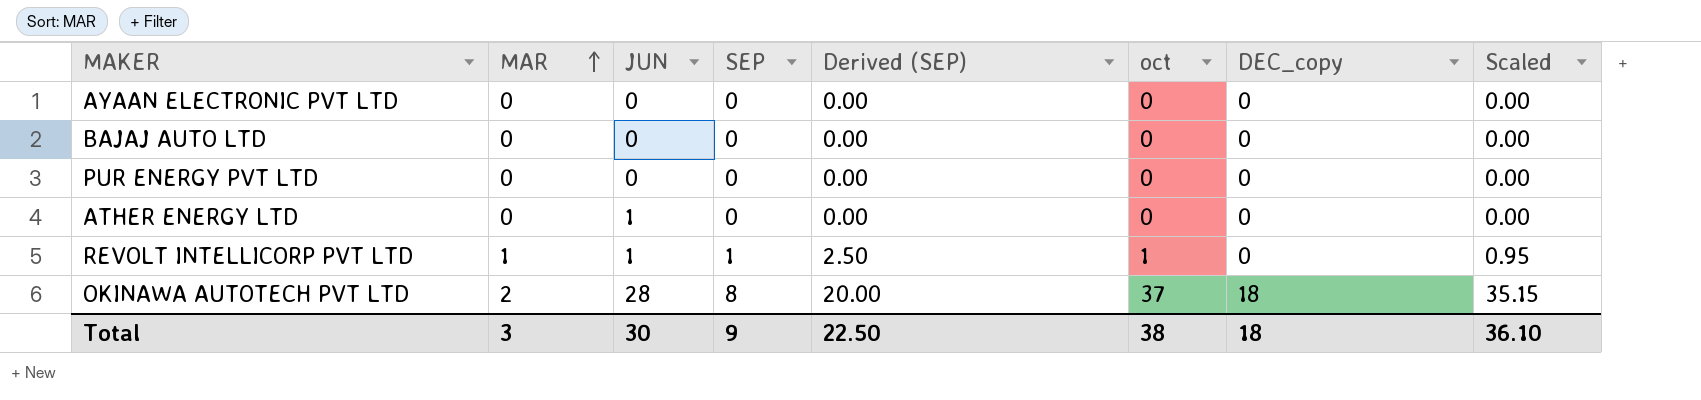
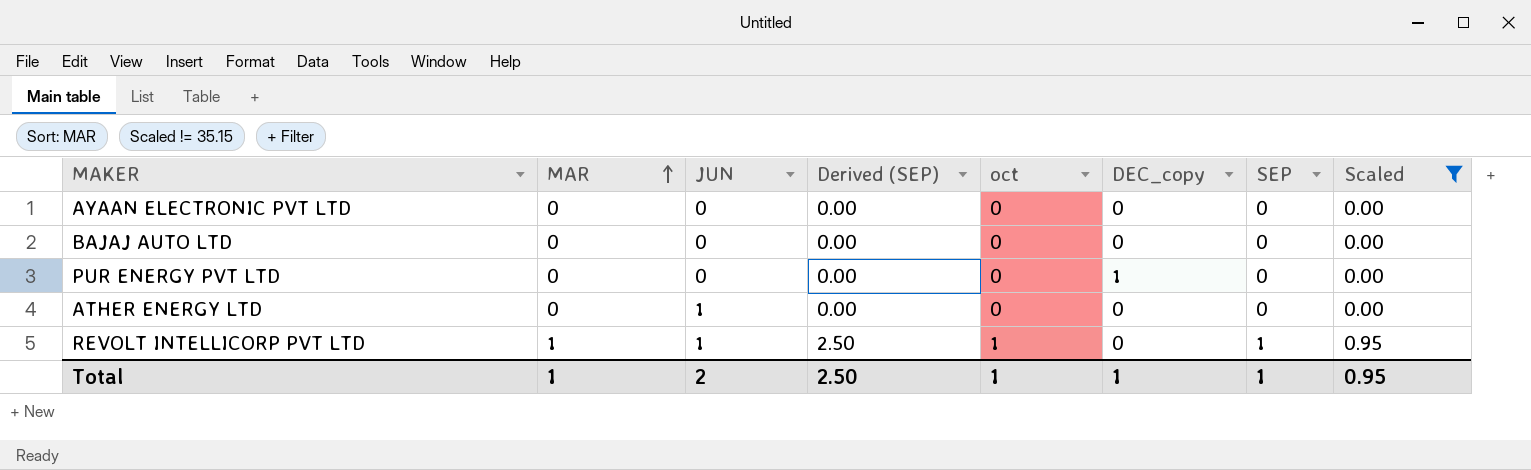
filter: none -> Scaled != 35.15
column SEP | position: 4 -> 7
PUR ENERGY PVT LTD | DEC_copy: 0 -> 1
Total | MAR: 3 -> 1
Total | JUN: 30 -> 2
Total | Derived (SEP): 22.50 -> 2.50
Total | oct: 38 -> 1
Total | DEC_copy: 18 -> 1
Total | SEP: 9 -> 1
Total | Scaled: 36.10 -> 0.95

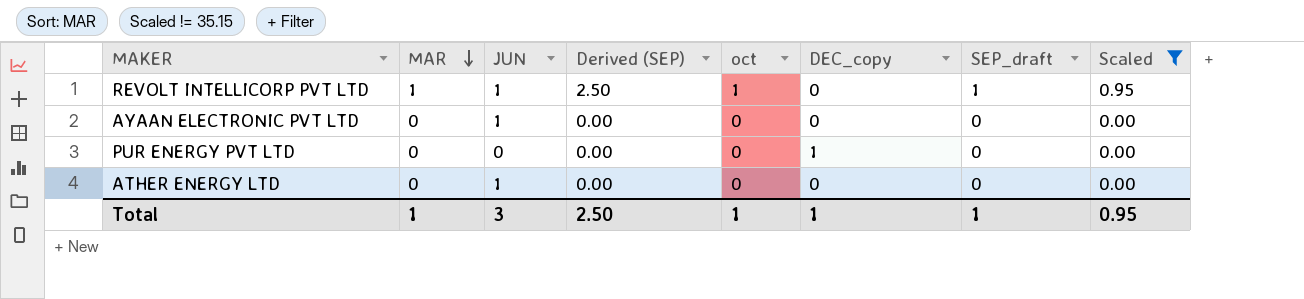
row order: MAR ascending -> MAR descending
column name: SEP -> SEP_draft
row BAJAJ AUTO LTD: 0 | 0 | 0.00 | 0 | 0 | 0 | 0.00 -> none
AYAAN ELECTRONIC PVT LTD | JUN: 0 -> 1
Total | JUN: 2 -> 3

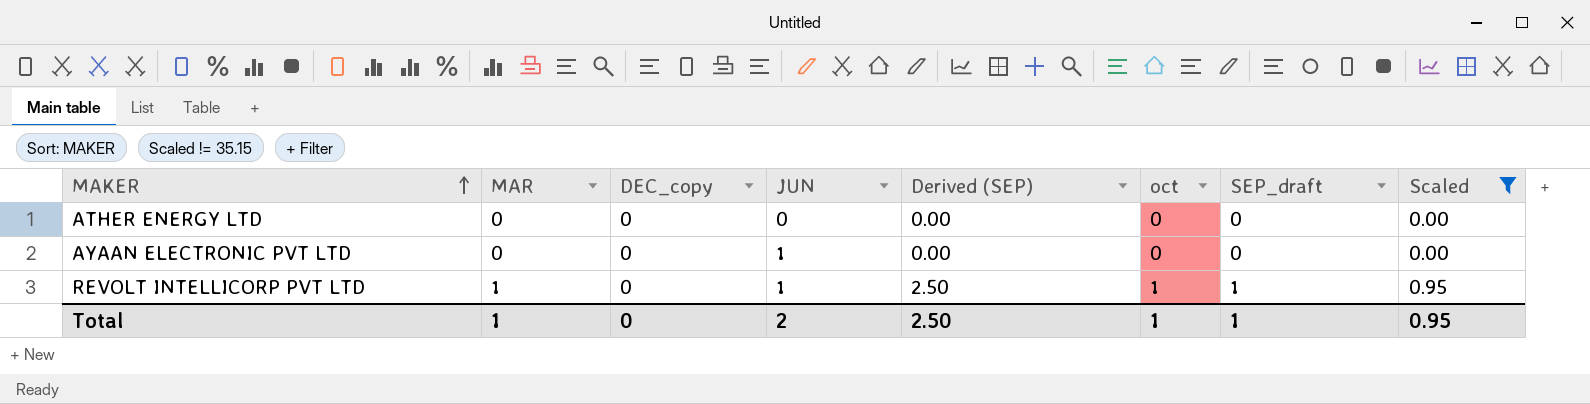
row order: MAR descending -> MAKER ascending
column DEC_copy | position: 6 -> 3
row PUR ENERGY PVT LTD: 0 | 0 | 0.00 | 0 | 1 | 0 | 0.00 -> none
ATHER ENERGY LTD | JUN: 1 -> 0
Total | DEC_copy: 1 -> 0
Total | JUN: 3 -> 2

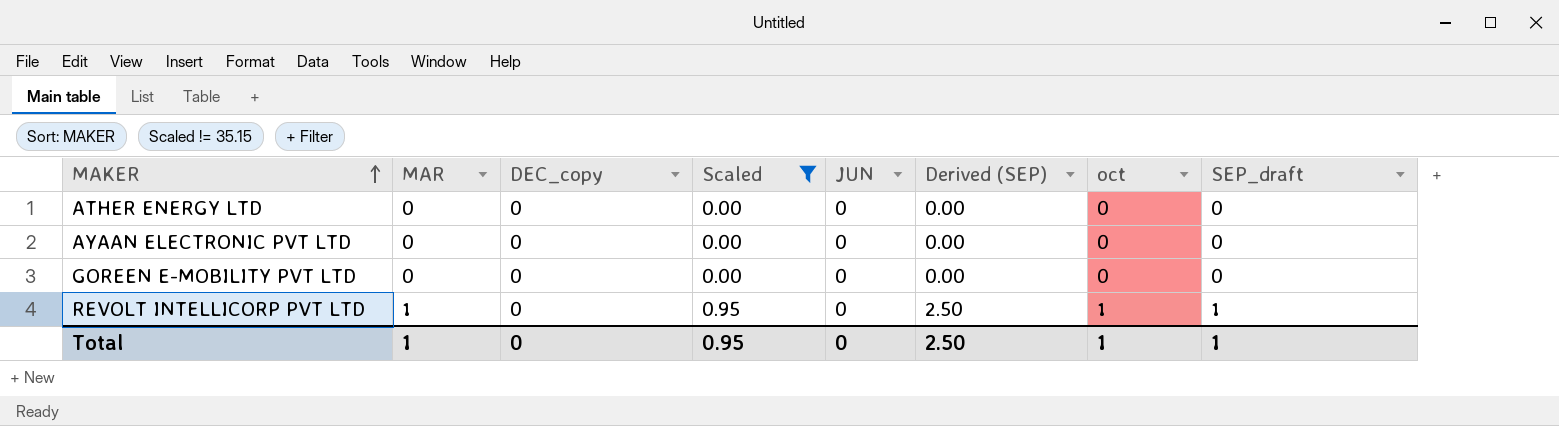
column Scaled | position: 8 -> 4
AYAAN ELECTRONIC PVT LTD | JUN: 1 -> 0
row GOREEN E-MOBILITY PVT LTD: none -> 0 | 0 | 0.00 | 0 | 0.00 | 0 | 0
REVOLT INTELLICORP PVT LTD | JUN: 1 -> 0
Total | JUN: 2 -> 0

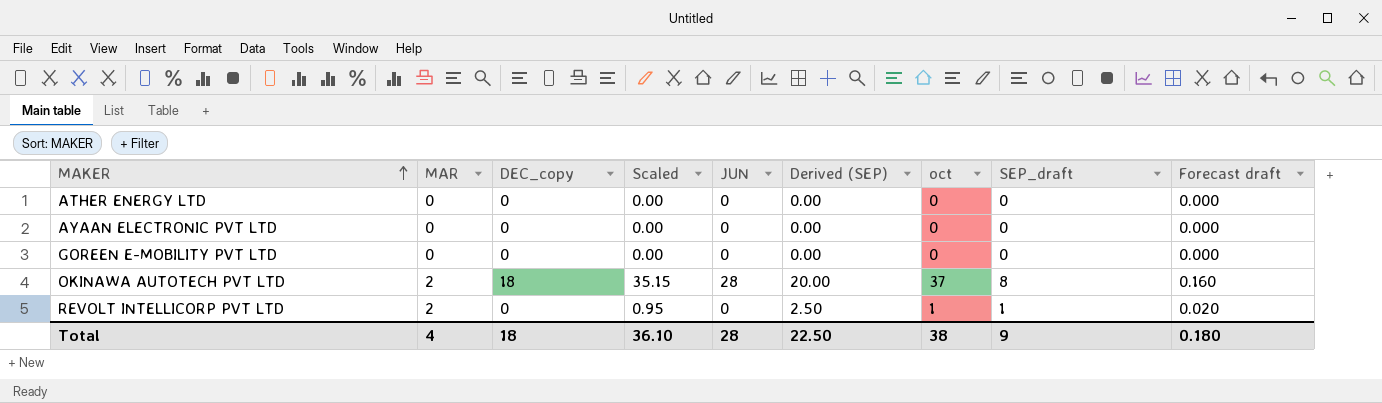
filter: Scaled != 35.15 -> none
column Forecast draft | formula: none -> [SEP_draft] * 0.02
REVOLT INTELLICORP PVT LTD | MAR: 1 -> 2
Total | MAR: 1 -> 4
Total | DEC_copy: 0 -> 18
Total | Scaled: 0.95 -> 36.10
Total | JUN: 0 -> 28
Total | Derived (SEP): 2.50 -> 22.50
Total | oct: 1 -> 38
Total | SEP_draft: 1 -> 9

